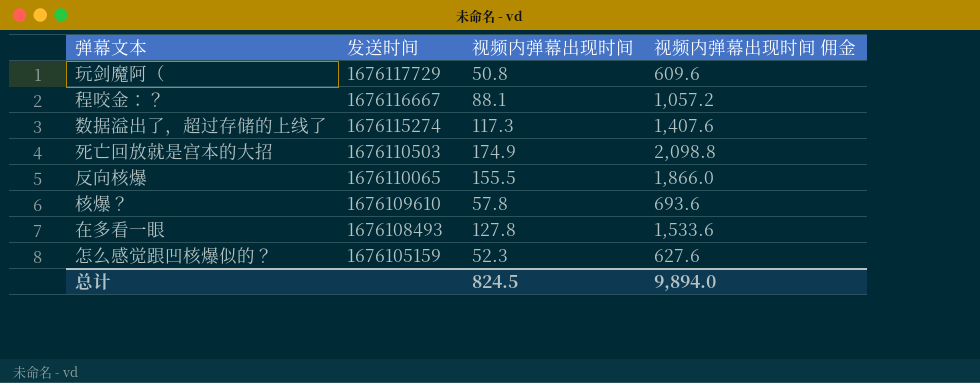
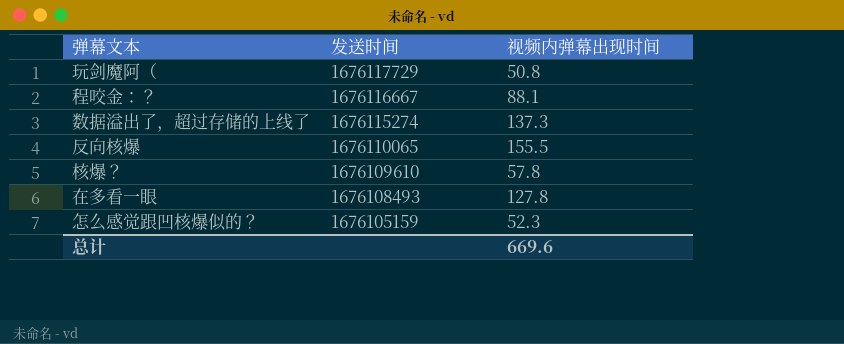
column 视频内弹幕出现时间 佣金 | formula: [视频内弹幕出现时间] * 12 -> none
row 死亡回放就是宫本的大招: 1676110503 | 174.9 | 2,098.8 -> none
数据溢出了，超过存储的上线了 | 视频内弹幕出现时间: 117.3 -> 137.3
总计 | 视频内弹幕出现时间: 824.5 -> 669.6

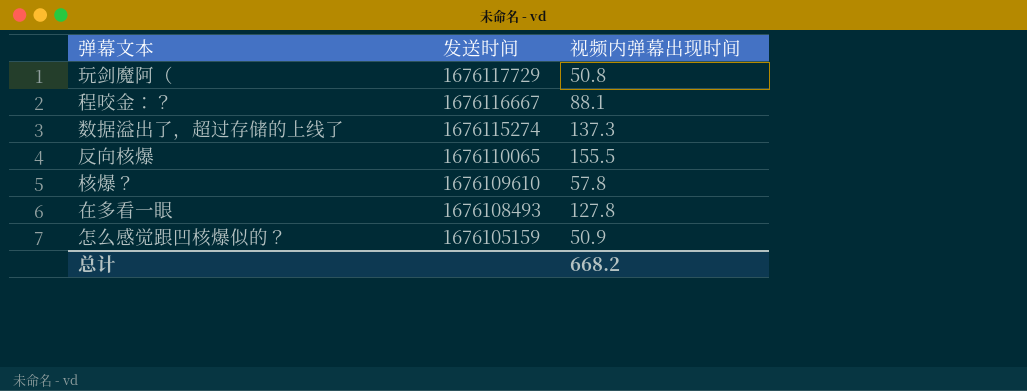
怎么感觉跟凹核爆似的？ | 视频内弹幕出现时间: 52.3 -> 50.9
总计 | 视频内弹幕出现时间: 669.6 -> 668.2

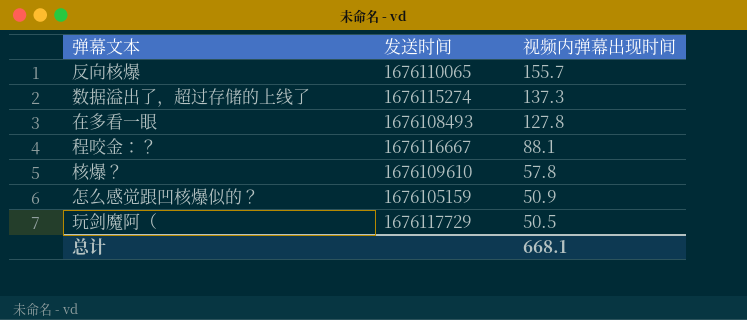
row order: 发送时间 descending -> 视频内弹幕出现时间 descending
反向核爆 | 视频内弹幕出现时间: 155.5 -> 155.7
玩剑魔阿（ | 视频内弹幕出现时间: 50.8 -> 50.5
总计 | 视频内弹幕出现时间: 668.2 -> 668.1

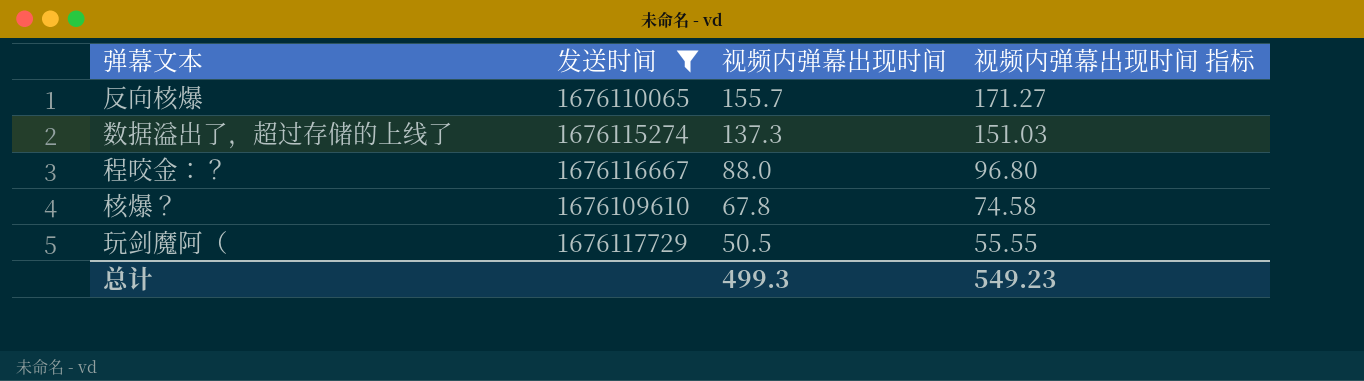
filter: none -> 发送时间 >= 1676109610
column 视频内弹幕出现时间 指标 | formula: none -> [视频内弹幕出现时间] * 1.1
程咬金：？ | 视频内弹幕出现时间: 88.1 -> 88.0
核爆？ | 视频内弹幕出现时间: 57.8 -> 67.8
总计 | 视频内弹幕出现时间: 668.1 -> 499.3

